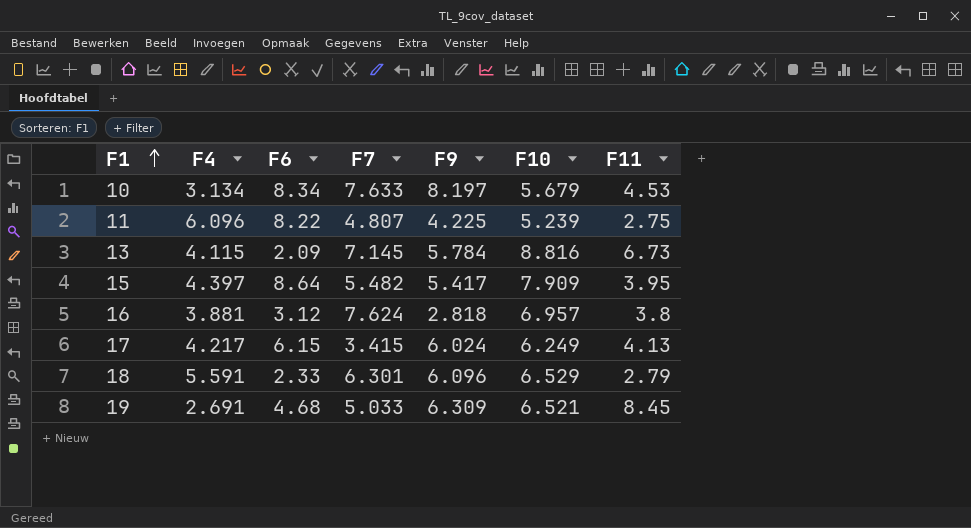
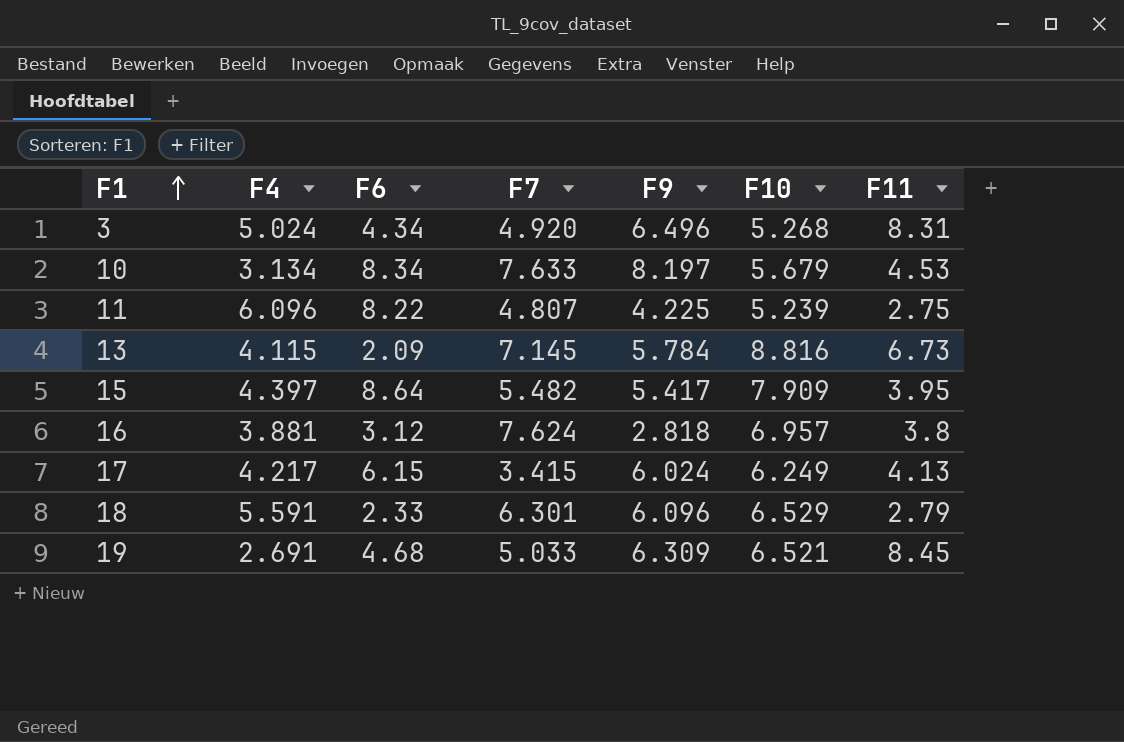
row 3: none -> 5.024 | 4.34 | 4.920 | 6.496 | 5.268 | 8.31

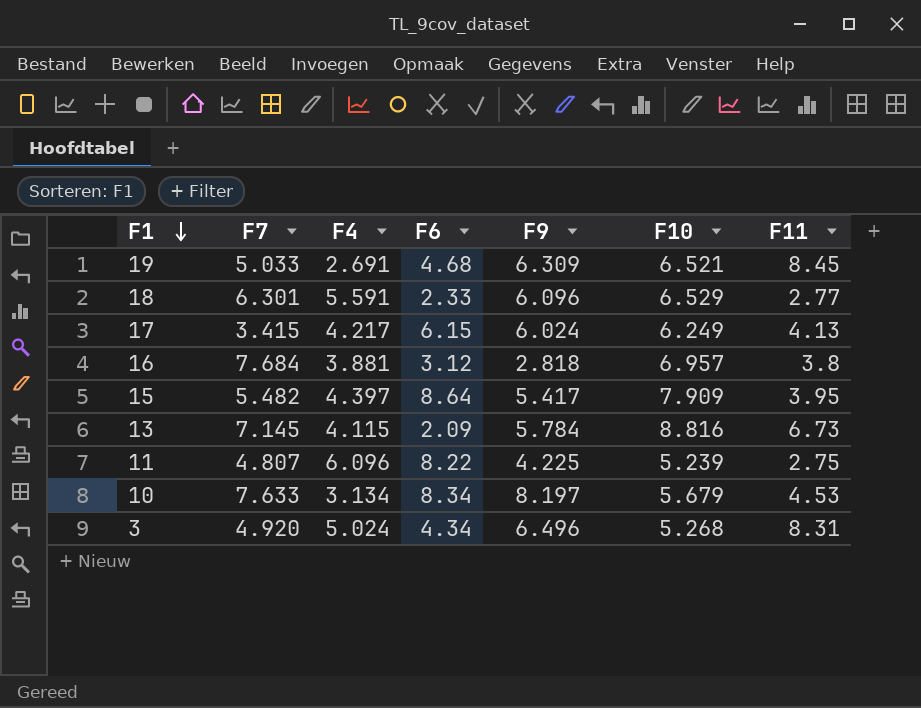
row order: F1 ascending -> F1 descending
column F7 | position: 4 -> 2
18 | F11: 2.79 -> 2.77
16 | F7: 7.624 -> 7.684

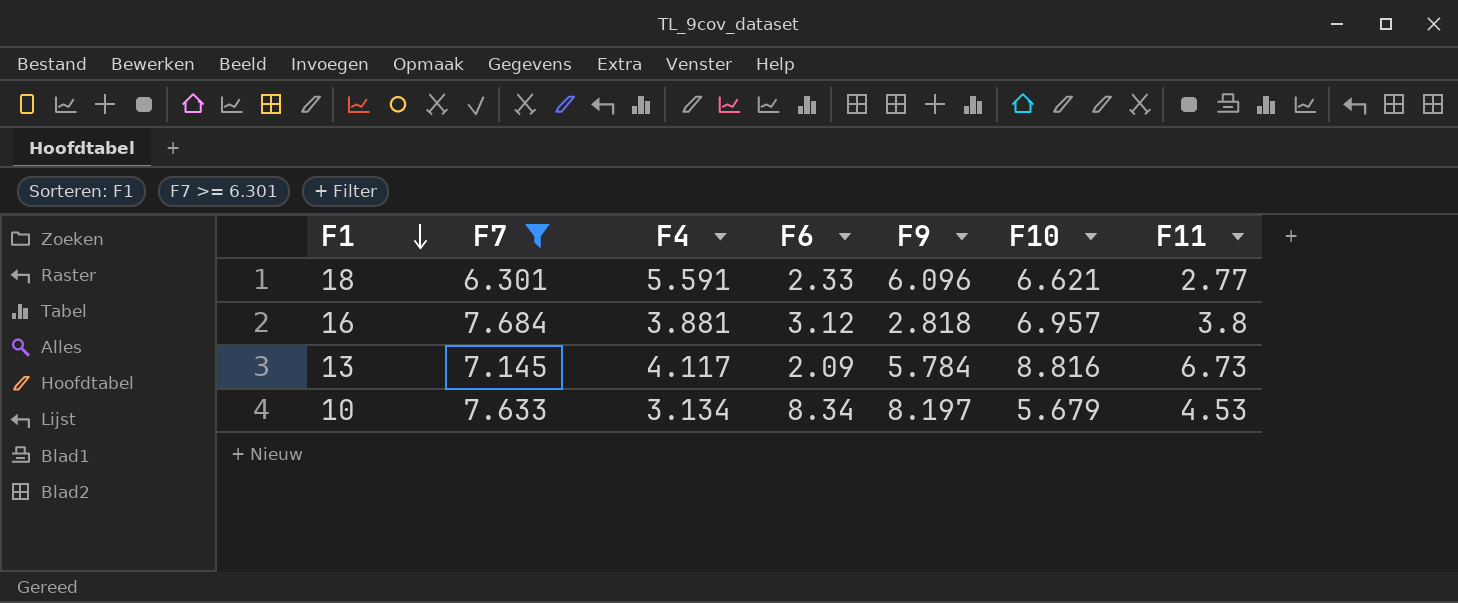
filter: none -> F7 >= 6.301
18 | F10: 6.529 -> 6.621
13 | F4: 4.115 -> 4.117

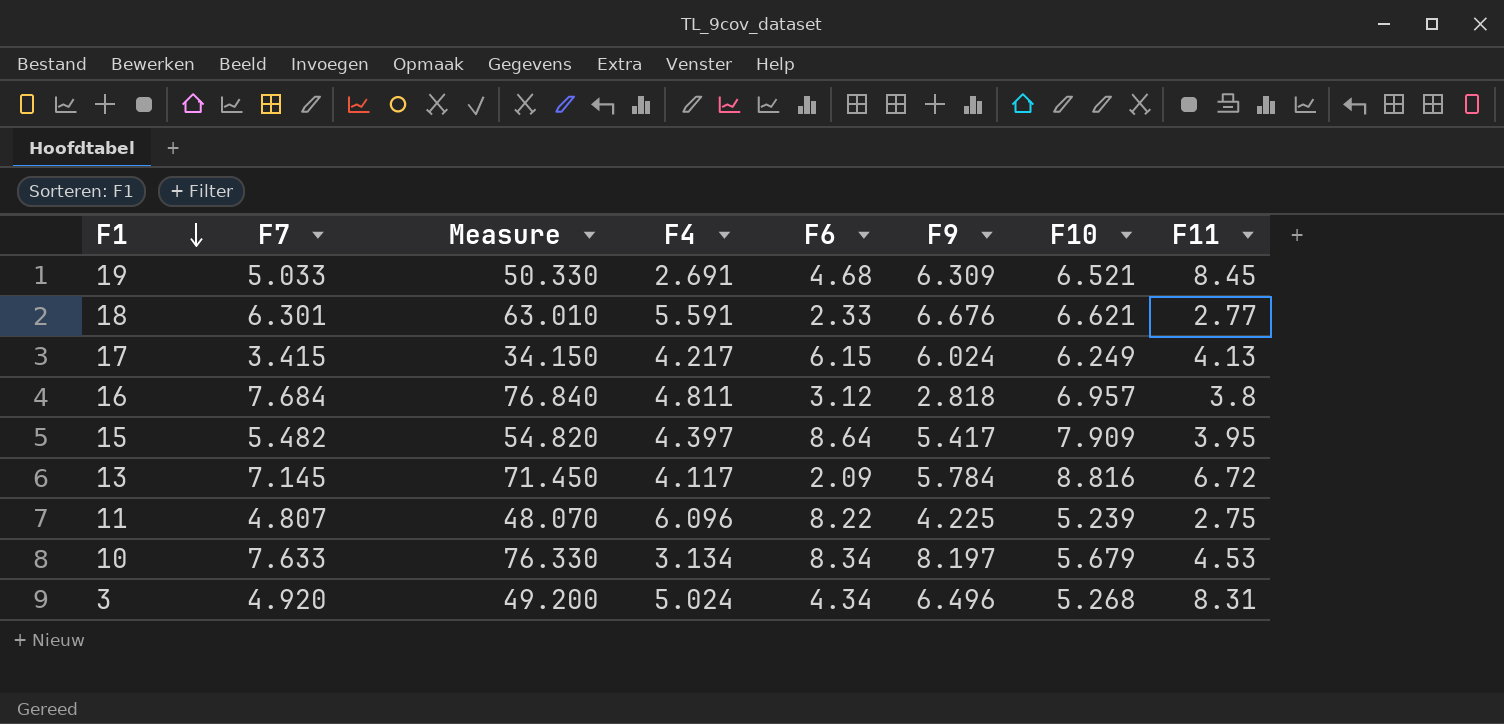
filter: F7 >= 6.301 -> none
column Measure | formula: none -> [F7] * 10
18 | F9: 6.096 -> 6.676
16 | F4: 3.881 -> 4.811
13 | F11: 6.73 -> 6.72

